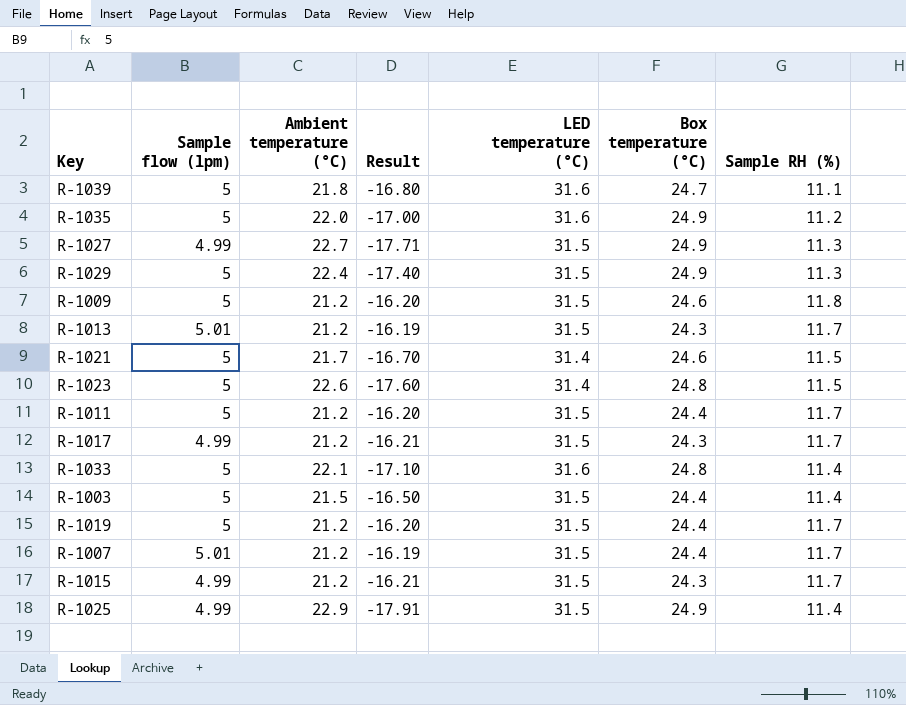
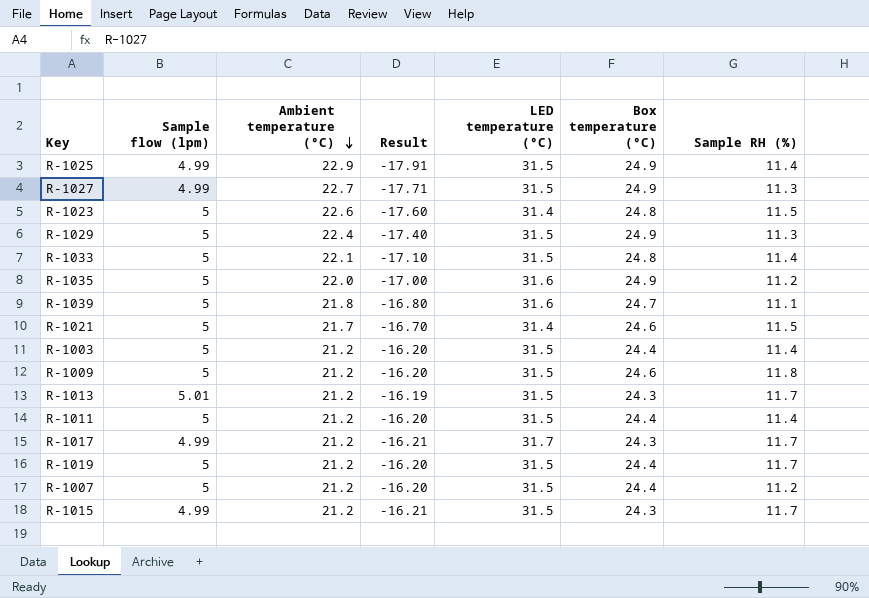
row order: none -> Ambient temperature (°C) descending
R-1033 | LED temperature (°C): 31.6 -> 31.5
R-1003 | Ambient temperature (°C): 21.5 -> 21.2
R-1003 | Result: -16.50 -> -16.20
R-1011 | Sample RH (%): 11.7 -> 11.4
R-1017 | LED temperature (°C): 31.5 -> 31.7
R-1007 | Sample flow (lpm): 5.01 -> 5
R-1007 | Result: -16.19 -> -16.20
R-1007 | Sample RH (%): 11.7 -> 11.2

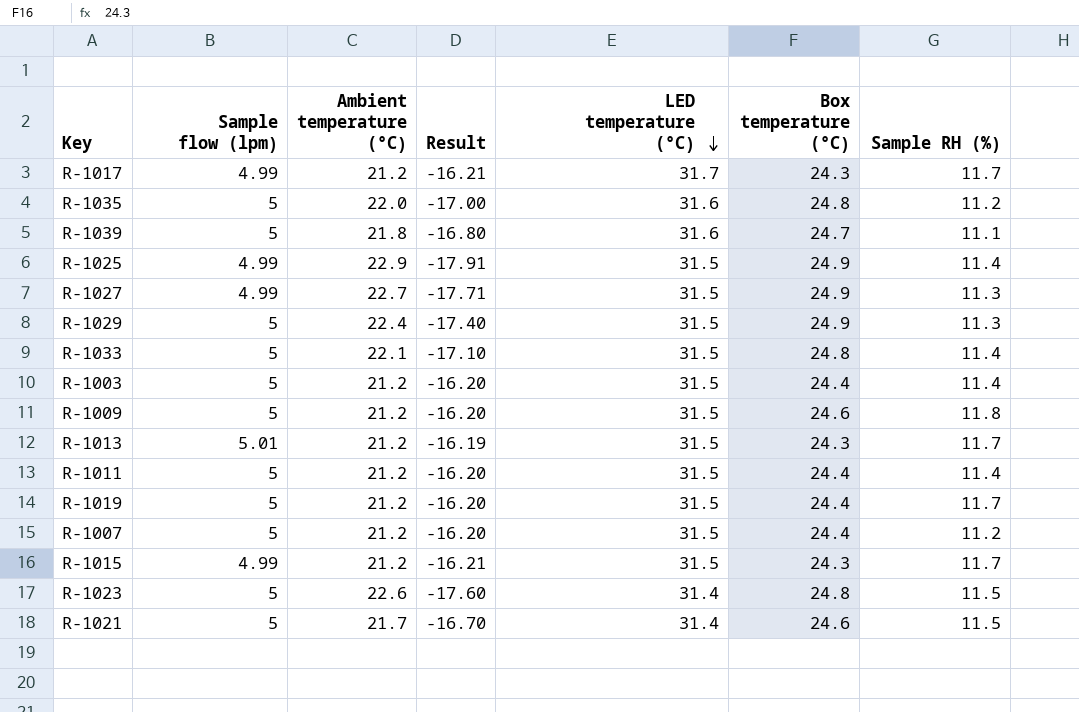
row order: Ambient temperature (°C) descending -> LED temperature (°C) descending
R-1035 | Box temperature (°C): 24.9 -> 24.8

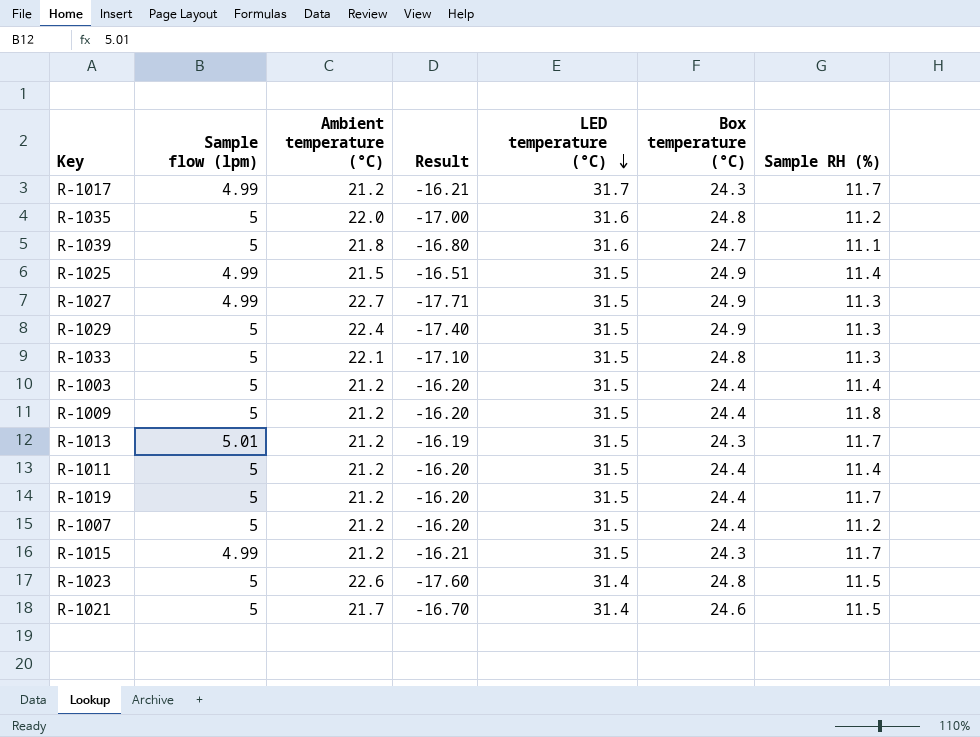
R-1025 | Ambient temperature (°C): 22.9 -> 21.5
R-1025 | Result: -17.91 -> -16.51
R-1033 | Sample RH (%): 11.4 -> 11.3
R-1009 | Box temperature (°C): 24.6 -> 24.4

